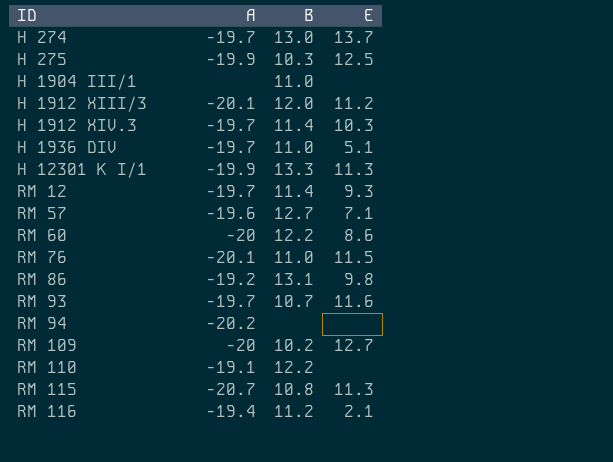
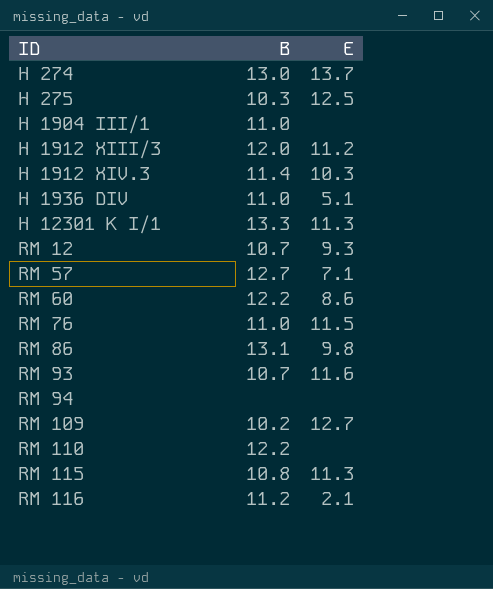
column A | position: 2 -> none
RM 12 | B: 11.4 -> 10.7

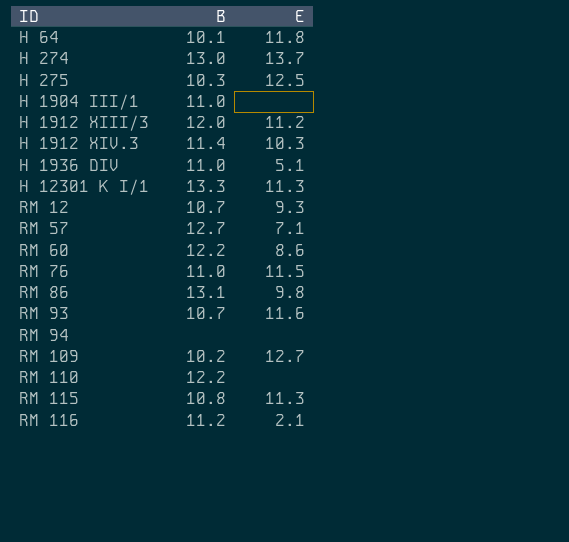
row H 64: none -> 10.1 | 11.8

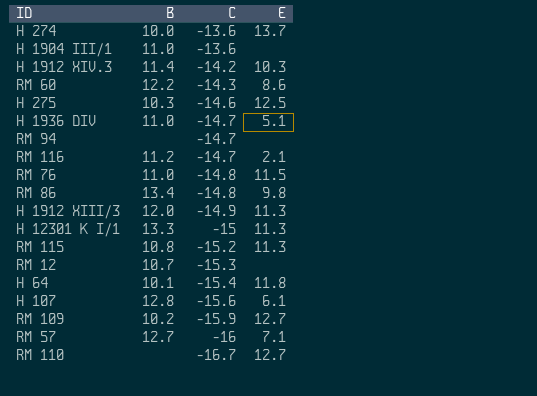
row order: ID ascending -> C descending
column C | position: none -> 3
row RM 93: 10.7 | 11.6 -> none
H 274 | B: 13.0 -> 10.0
RM 86 | B: 13.1 -> 13.4
H 1912 XIII/3 | E: 11.2 -> 11.3
RM 12 | E: 9.3 -> none
row H 107: none -> 12.8 | -15.6 | 6.1
RM 110 | B: 12.2 -> none
RM 110 | E: none -> 12.7

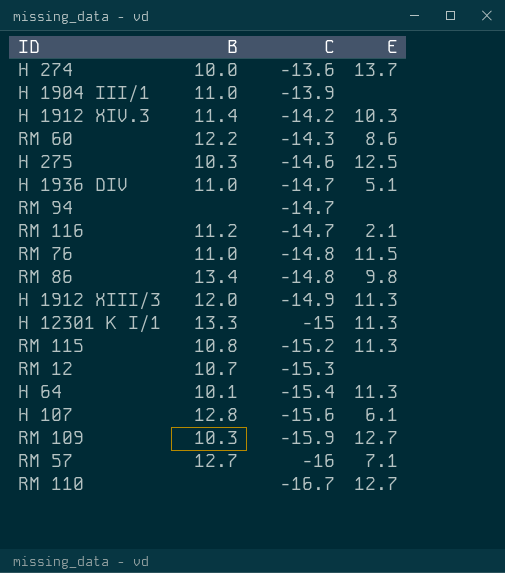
H 1904 III/1 | C: -13.6 -> -13.9
H 64 | E: 11.8 -> 11.3
RM 109 | B: 10.2 -> 10.3

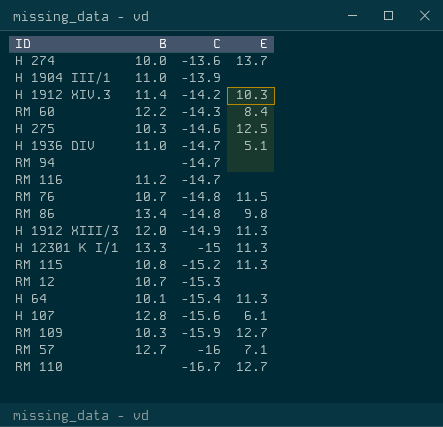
RM 60 | E: 8.6 -> 8.4
RM 116 | E: 2.1 -> none
RM 76 | B: 11.0 -> 10.7

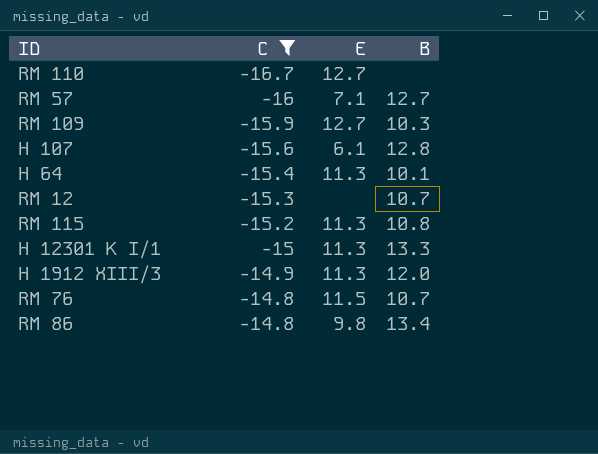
filter: none -> C <= -14.8
row order: C descending -> C ascending
column B | position: 2 -> 4

